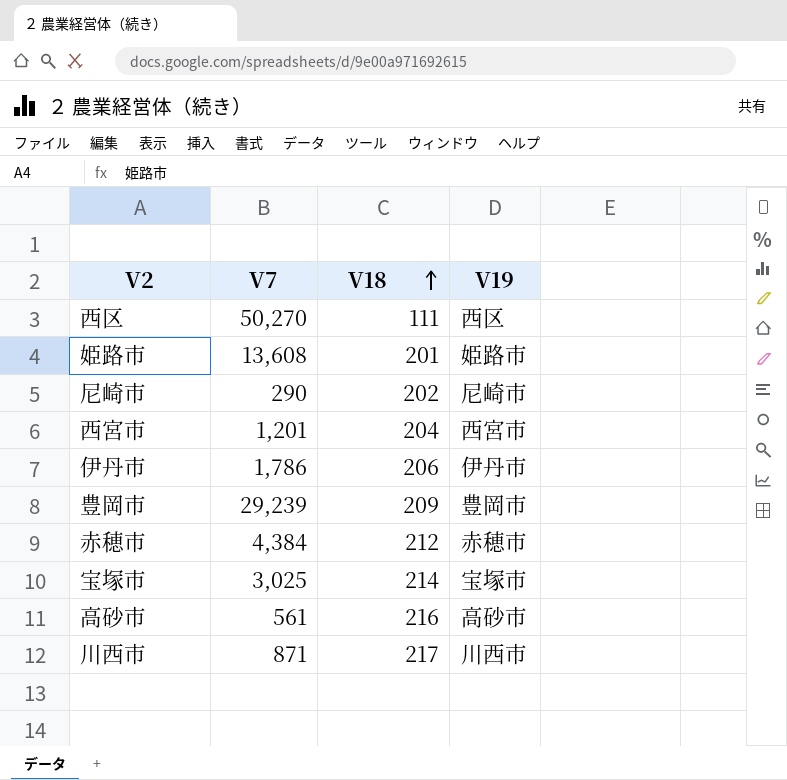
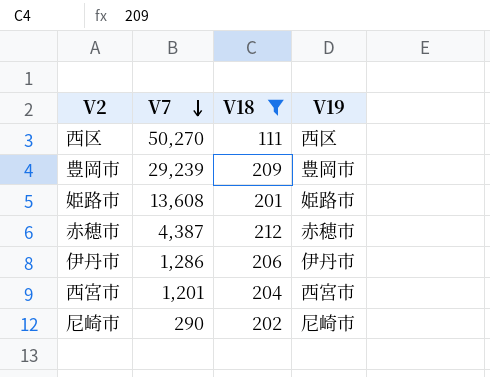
filter: none -> V18 <= 212
row order: V18 ascending -> V7 descending
赤穂市 | V7: 4,384 -> 4,387
伊丹市 | V7: 1,786 -> 1,286

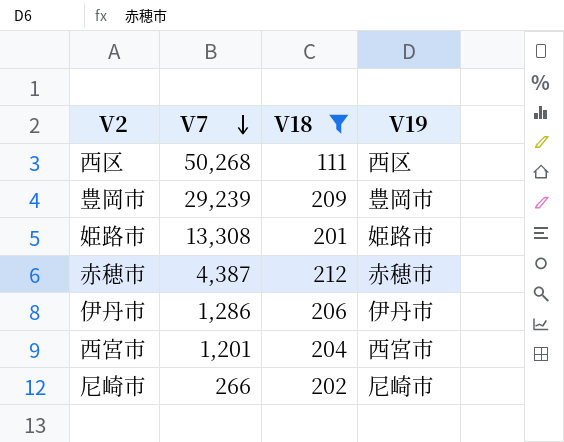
西区 | V7: 50,270 -> 50,268
姫路市 | V7: 13,608 -> 13,308
尼崎市 | V7: 290 -> 266

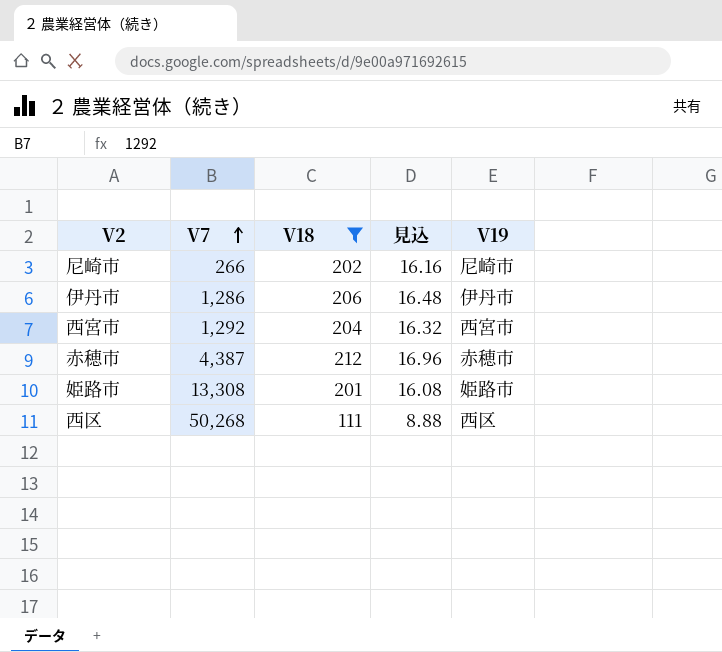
row order: V7 descending -> V7 ascending
column 見込 | formula: none -> [V18] * 0.08
row 豊岡市: 29,239 | 209 | 豊岡市 -> none
西宮市 | V7: 1,201 -> 1,292

